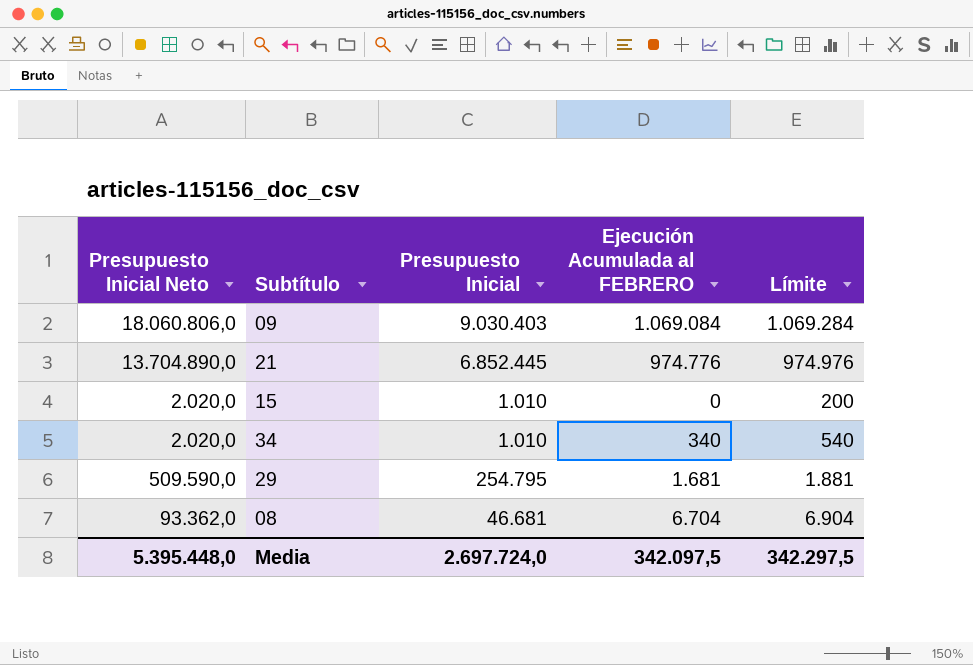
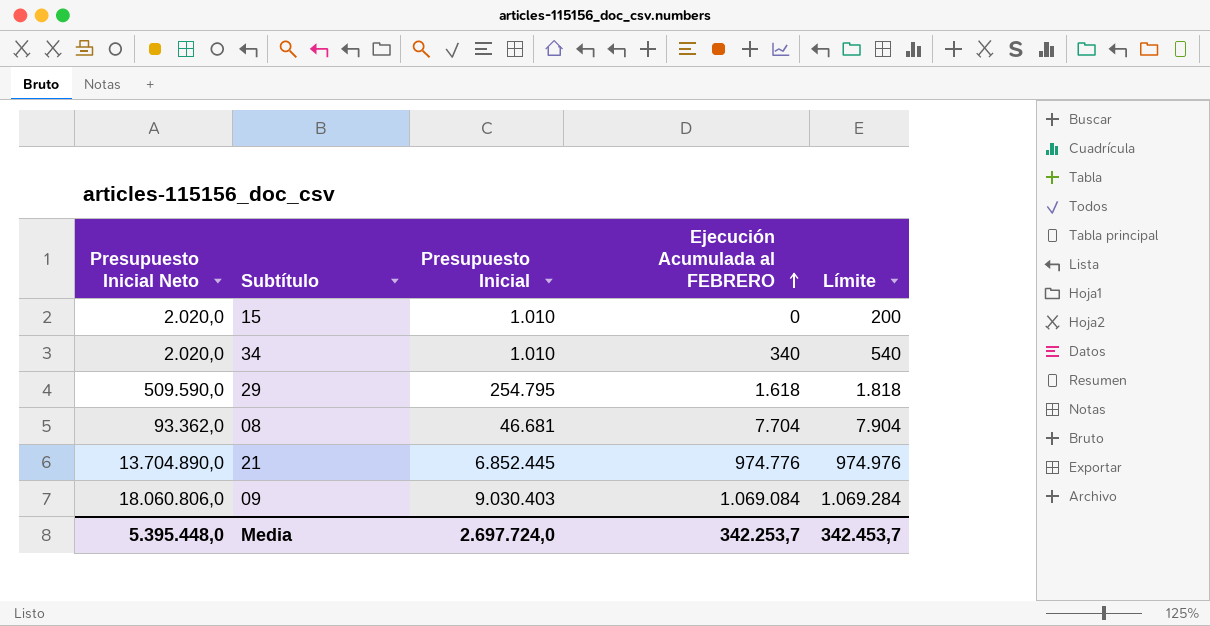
row order: none -> Ejecución Acumulada al FEBRERO ascending
29 | Ejecución Acumulada al FEBRERO: 1.681 -> 1.618
29 | Límite: 1.881 -> 1.818
08 | Ejecución Acumulada al FEBRERO: 6.704 -> 7.704
08 | Límite: 6.904 -> 7.904
Media | Ejecución Acumulada al FEBRERO: 342.097,5 -> 342.253,7
Media | Límite: 342.297,5 -> 342.453,7

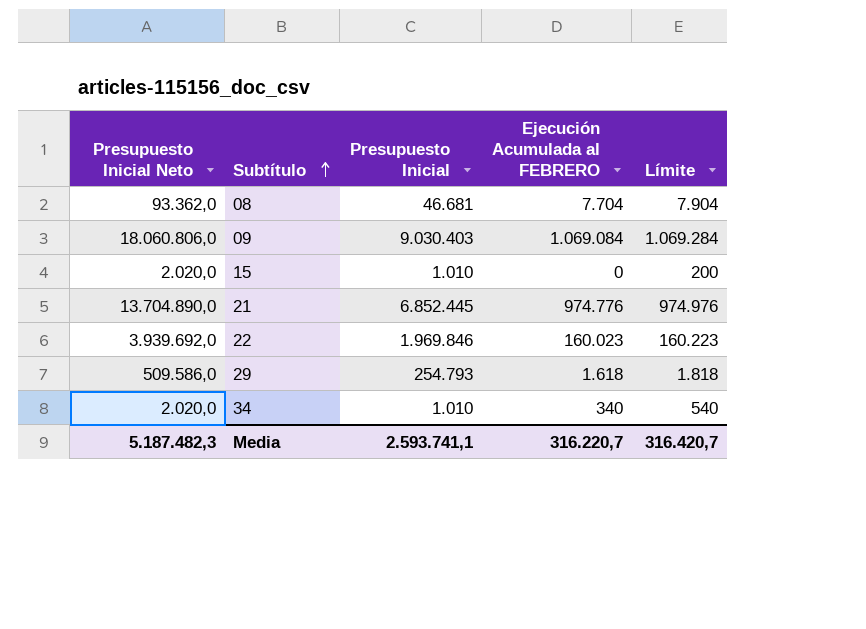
row order: Ejecución Acumulada al FEBRERO ascending -> Subtítulo ascending
row 22: none -> 3.939.692,0 | 1.969.846 | 160.023 | 160.223
29 | Presupuesto Inicial Neto: 509.590,0 -> 509.586,0
29 | Presupuesto Inicial: 254.795 -> 254.793
Media | Presupuesto Inicial Neto: 5.395.448,0 -> 5.187.482,3
Media | Presupuesto Inicial: 2.697.724,0 -> 2.593.741,1
Media | Ejecución Acumulada al FEBRERO: 342.253,7 -> 316.220,7
Media | Límite: 342.453,7 -> 316.420,7

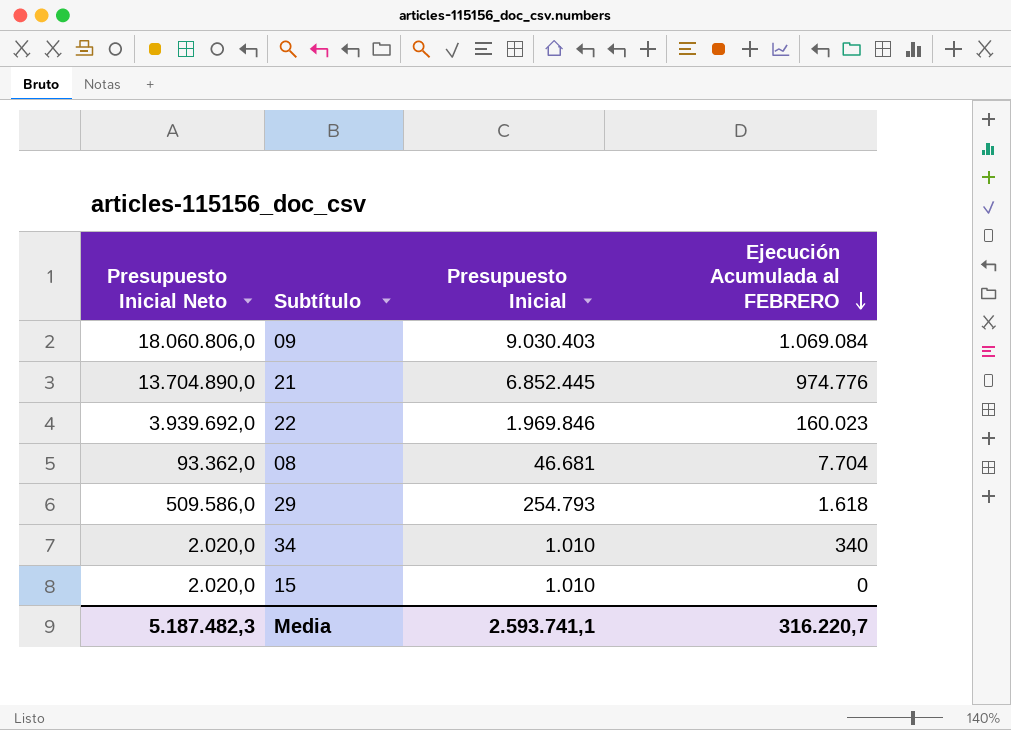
row order: Subtítulo ascending -> Ejecución Acumulada al FEBRERO descending
column Límite | formula: [Ejecución Acumulada al FEBRERO] + 200 -> none

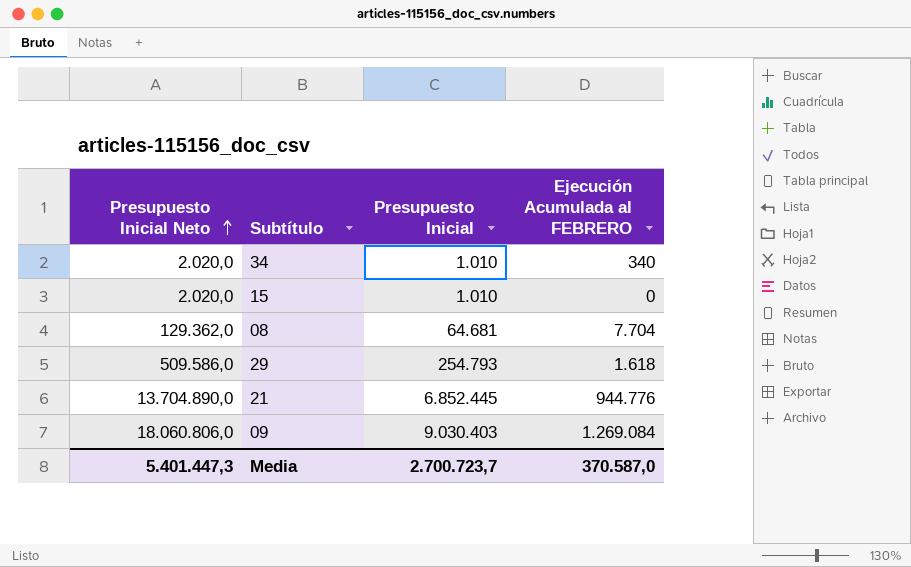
row order: Ejecución Acumulada al FEBRERO descending -> Presupuesto Inicial Neto ascending
row 22: 3.939.692,0 | 1.969.846 | 160.023 -> none
08 | Presupuesto Inicial Neto: 93.362,0 -> 129.362,0
08 | Presupuesto Inicial: 46.681 -> 64.681
21 | Ejecución Acumulada al FEBRERO: 974.776 -> 944.776
09 | Ejecución Acumulada al FEBRERO: 1.069.084 -> 1.269.084
Media | Presupuesto Inicial Neto: 5.187.482,3 -> 5.401.447,3
Media | Presupuesto Inicial: 2.593.741,1 -> 2.700.723,7
Media | Ejecución Acumulada al FEBRERO: 316.220,7 -> 370.587,0

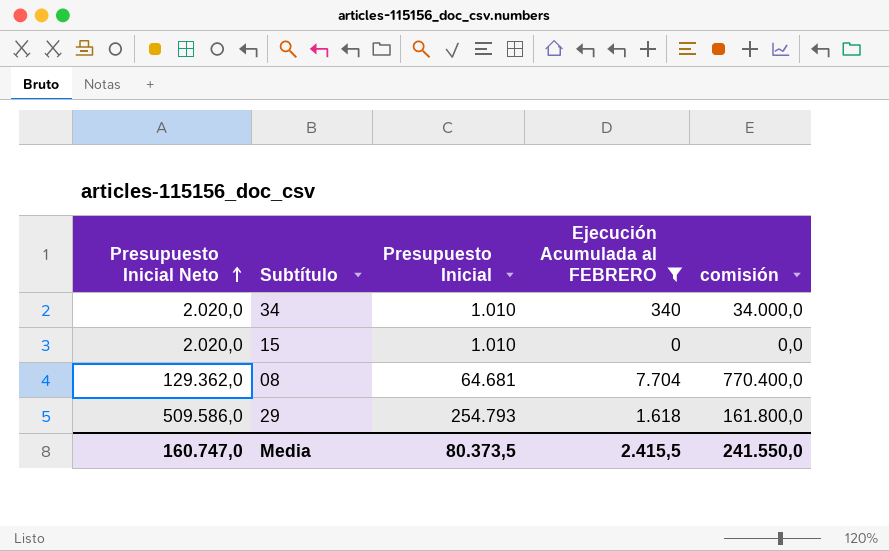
filter: none -> Ejecución Acumulada al FEBRERO <= 7.704
column comisión | formula: none -> [Ejecución Acumulada al FEBRERO] * 100
Media | Presupuesto Inicial Neto: 5.401.447,3 -> 160.747,0
Media | Presupuesto Inicial: 2.700.723,7 -> 80.373,5
Media | Ejecución Acumulada al FEBRERO: 370.587,0 -> 2.415,5

